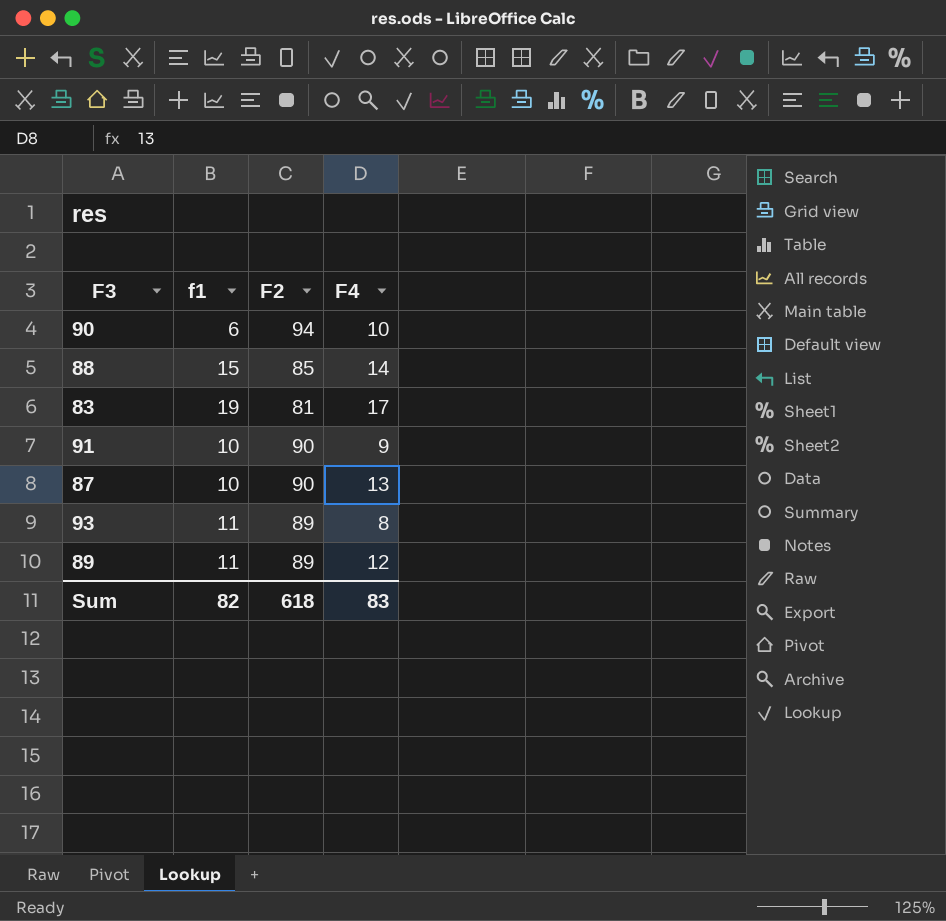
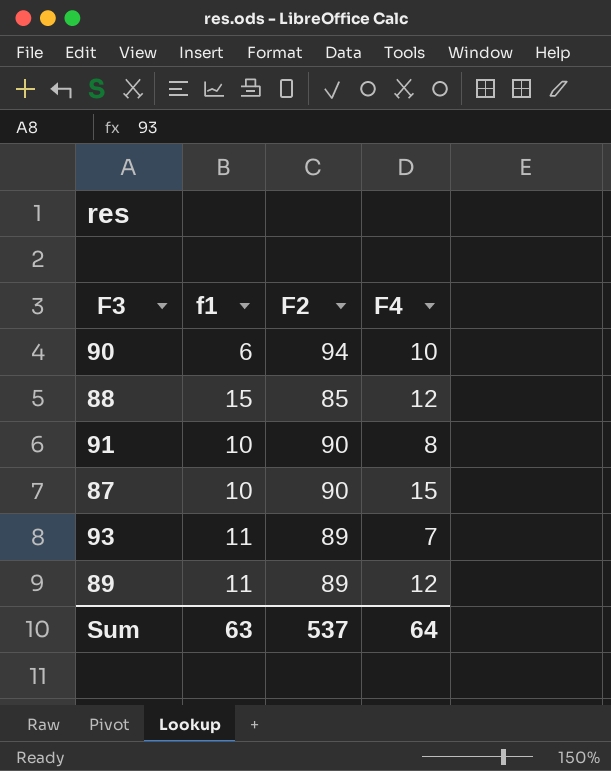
row 83: 19 | 81 | 17 -> none
88 | F4: 14 -> 12
91 | F4: 9 -> 8
87 | F4: 13 -> 15
93 | F4: 8 -> 7
Sum | f1: 82 -> 63
Sum | F2: 618 -> 537
Sum | F4: 83 -> 64

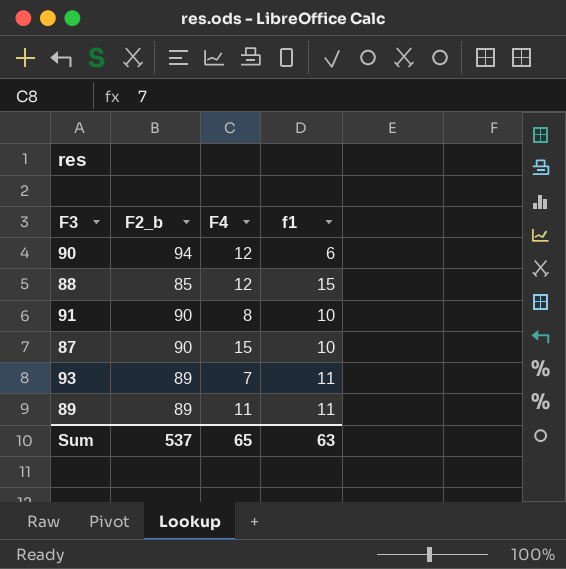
column name: F2 -> F2_b
column f1 | position: 2 -> 4
90 | F4: 10 -> 12
89 | F4: 12 -> 11
Sum | F4: 64 -> 65

